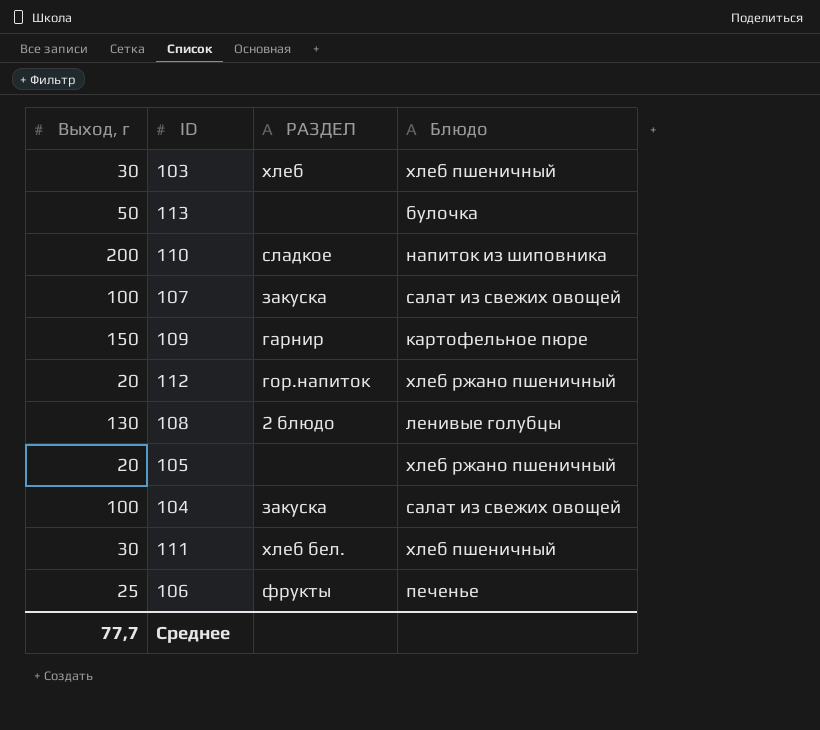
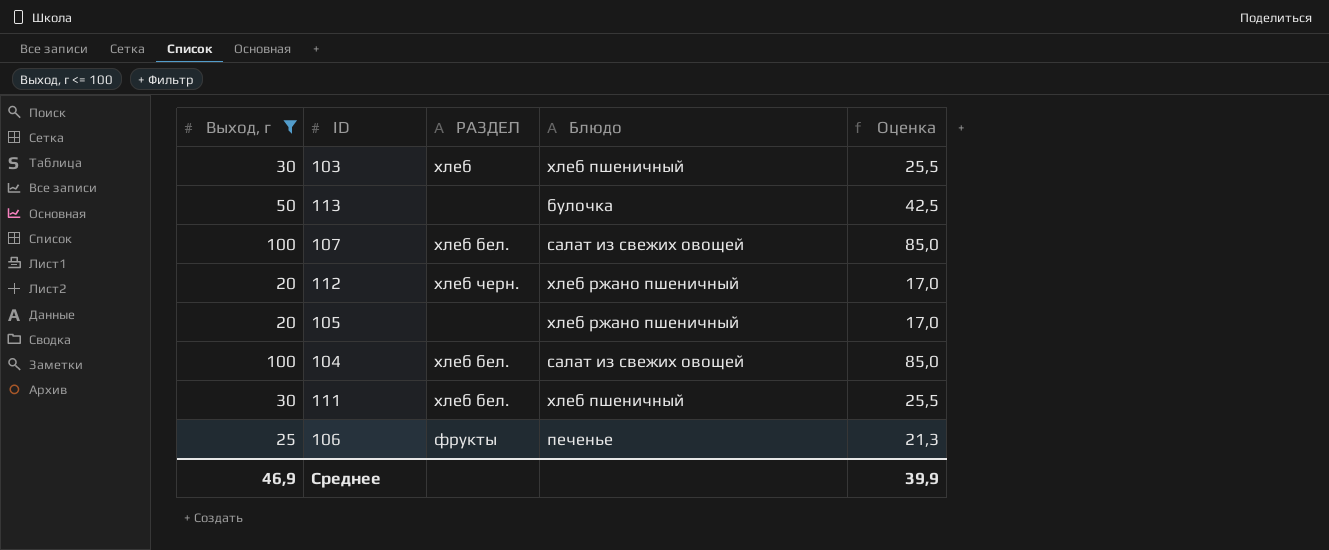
filter: none -> Выход, г <= 100
column Оценка | formula: none -> [Выход, г] * 0,85
107 | РАЗДЕЛ: закуска -> хлеб бел.
112 | РАЗДЕЛ: гор.напиток -> хлеб черн.
104 | РАЗДЕЛ: закуска -> хлеб бел.
Среднее | Выход, г: 77,7 -> 46,9

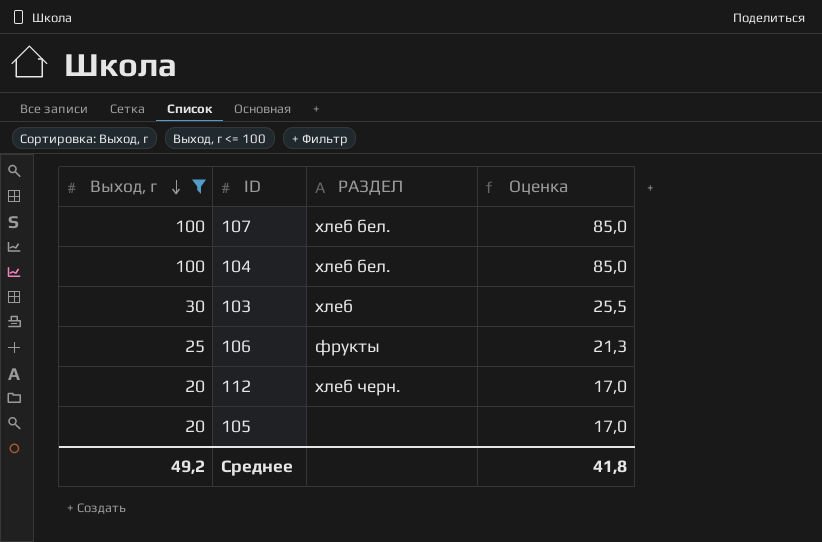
row order: none -> Выход, г descending
column Блюдо | position: 4 -> none
row 113: 50 | none | булочка | 42,5 -> none
row 111: 30 | хлеб бел. | хлеб пшеничный | 25,5 -> none
Среднее | Выход, г: 46,9 -> 49,2
Среднее | Оценка: 39,9 -> 41,8

